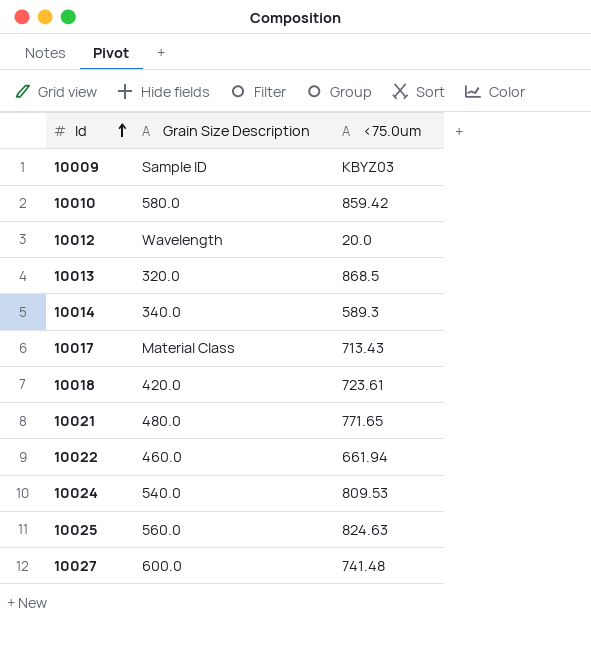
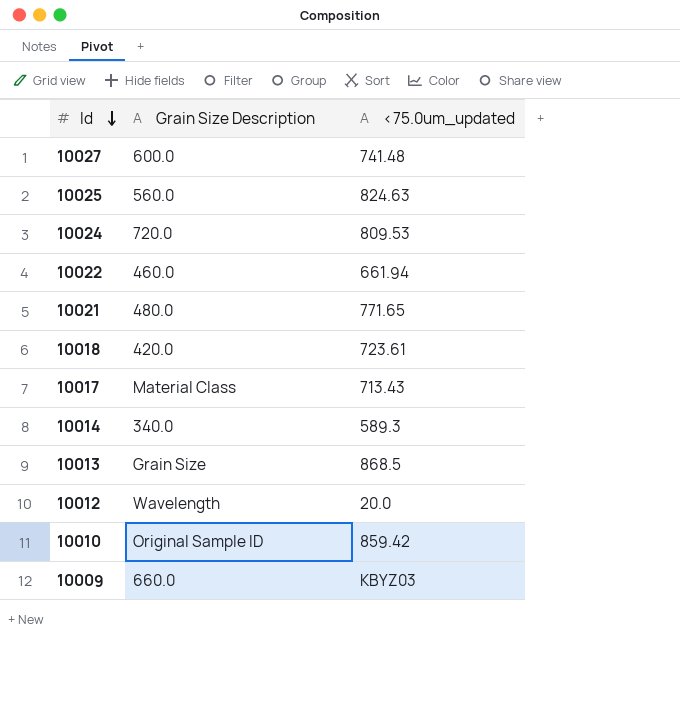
row order: Id ascending -> Id descending
column name: <75.0um -> <75.0um_updated
10024 | Grain Size Description: 540.0 -> 720.0
10013 | Grain Size Description: 320.0 -> Grain Size
10010 | Grain Size Description: 580.0 -> Original Sample ID
10009 | Grain Size Description: Sample ID -> 660.0

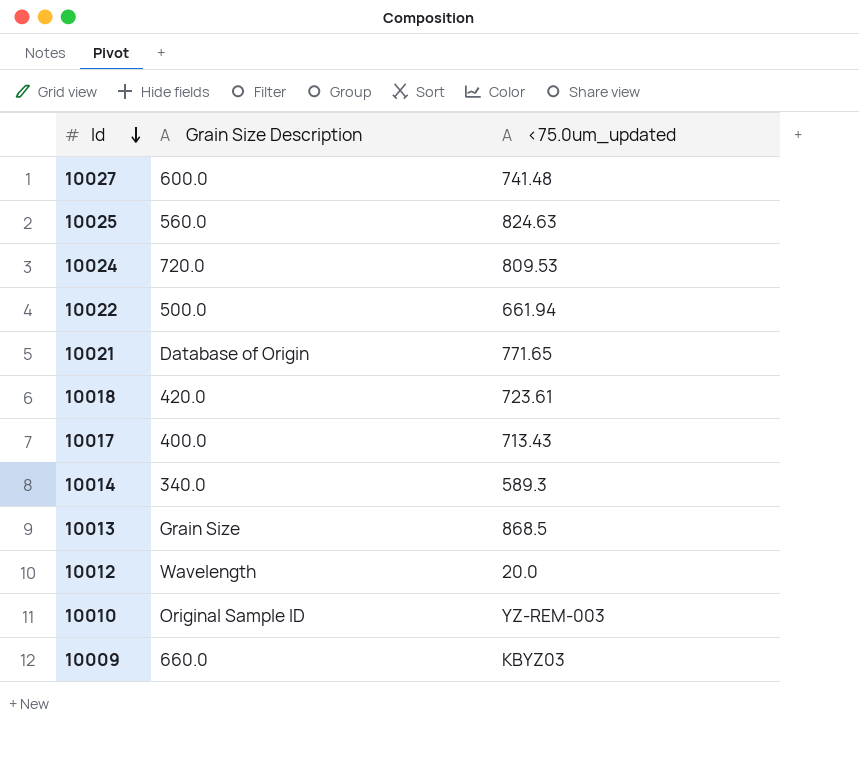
10022 | Grain Size Description: 460.0 -> 500.0
10021 | Grain Size Description: 480.0 -> Database of Origin
10017 | Grain Size Description: Material Class -> 400.0
10010 | <75.0um_updated: 859.42 -> YZ-REM-003

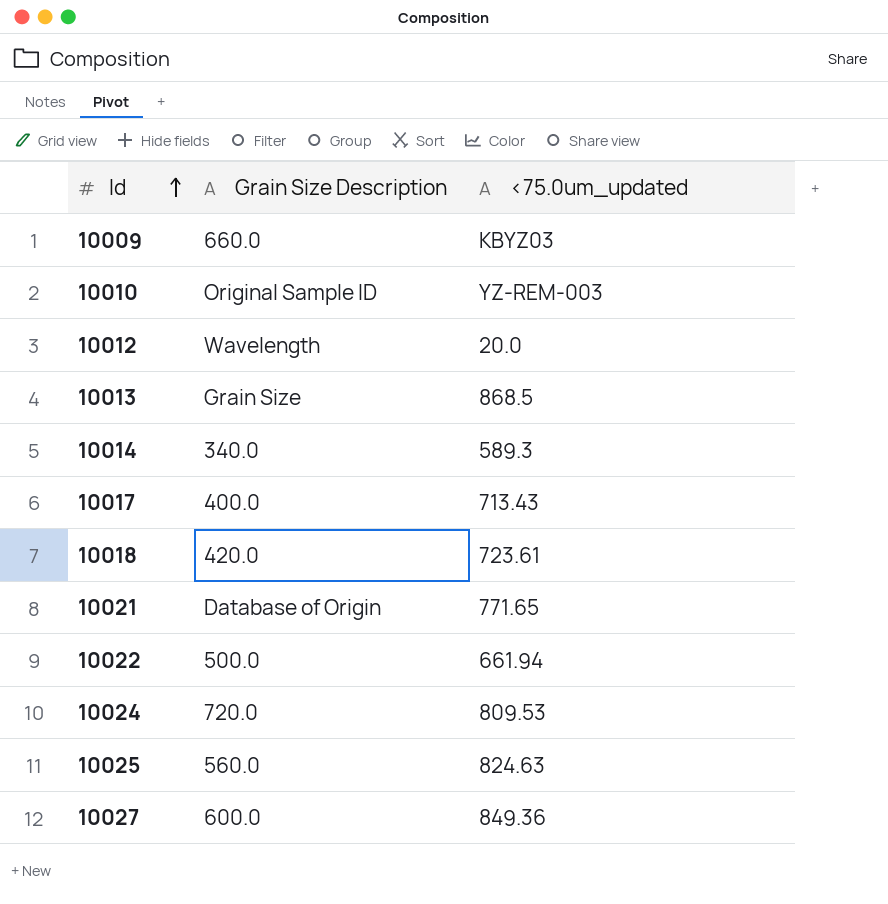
row order: Id descending -> Id ascending
10027 | <75.0um_updated: 741.48 -> 849.36

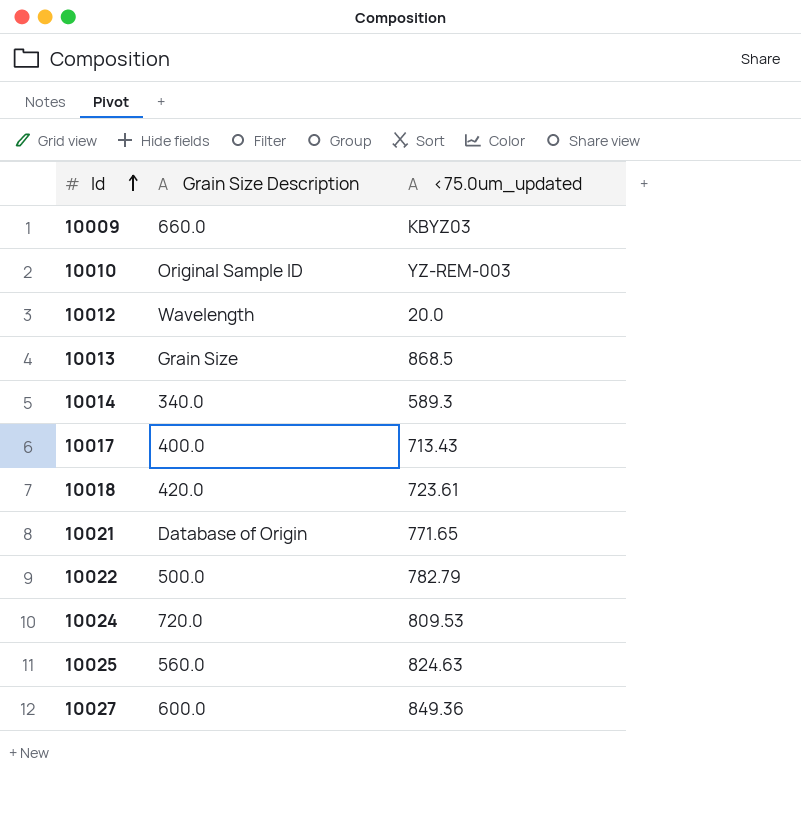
10022 | <75.0um_updated: 661.94 -> 782.79

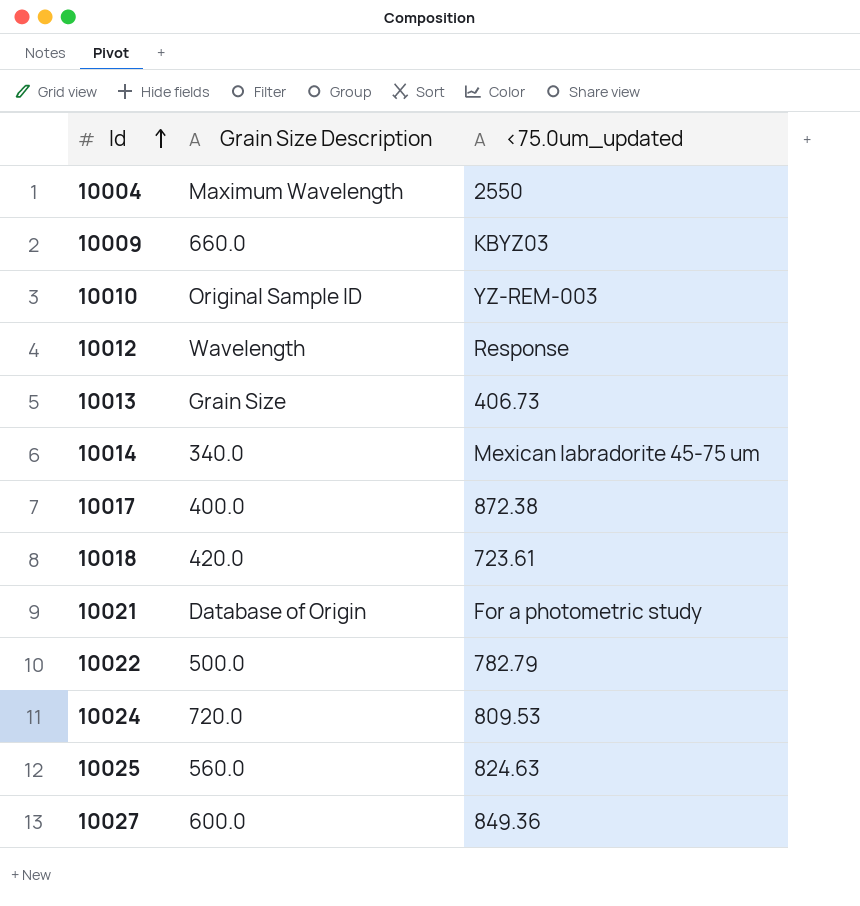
row 10004: none -> Maximum Wavelength | 2550
10012 | <75.0um_updated: 20.0 -> Response
10013 | <75.0um_updated: 868.5 -> 406.73
10014 | <75.0um_updated: 589.3 -> Mexican labradorite 45-75 um
10017 | <75.0um_updated: 713.43 -> 872.38
10021 | <75.0um_updated: 771.65 -> For a photometric study

